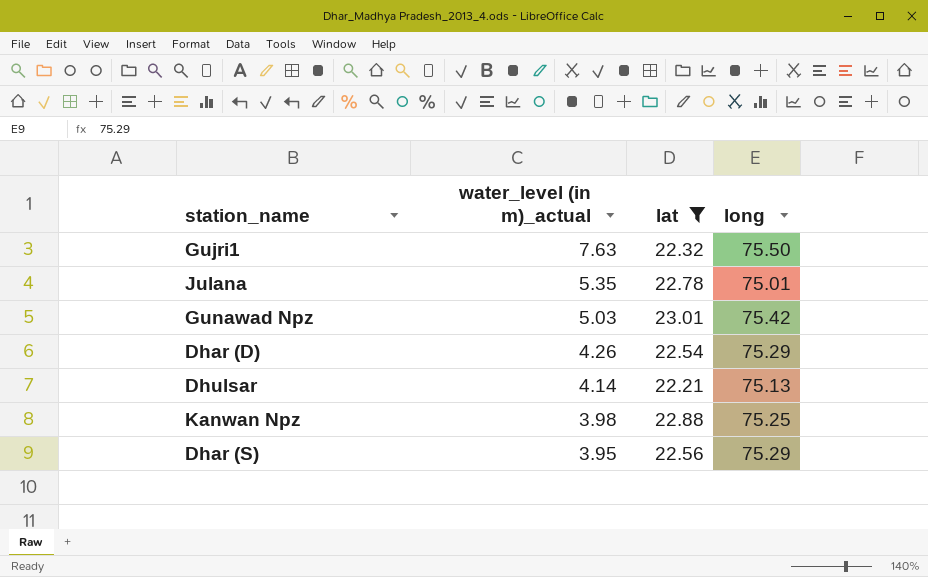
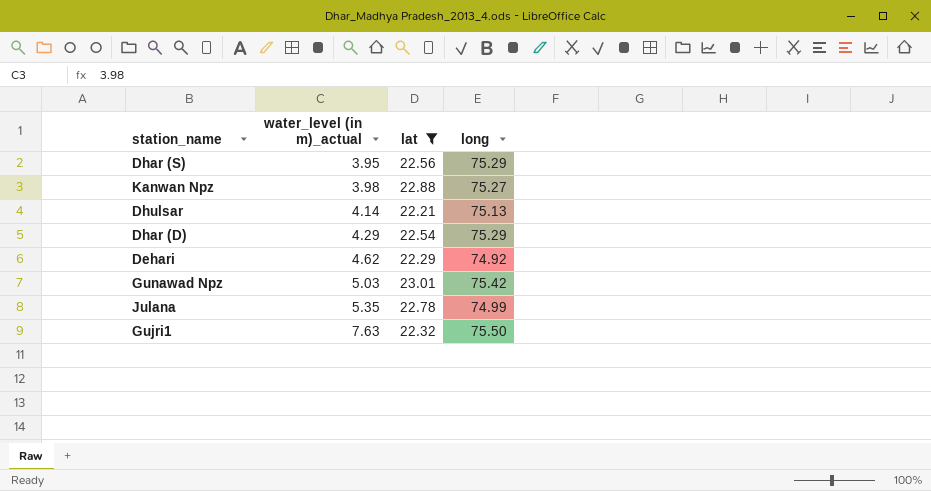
row order: water_level (in m)_actual descending -> water_level (in m)_actual ascending
Kanwan Npz | long: 75.25 -> 75.27
Dhar (D) | water_level (in m)_actual: 4.26 -> 4.29
row Dehari: none -> 4.62 | 22.29 | 74.92
Julana | long: 75.01 -> 74.99

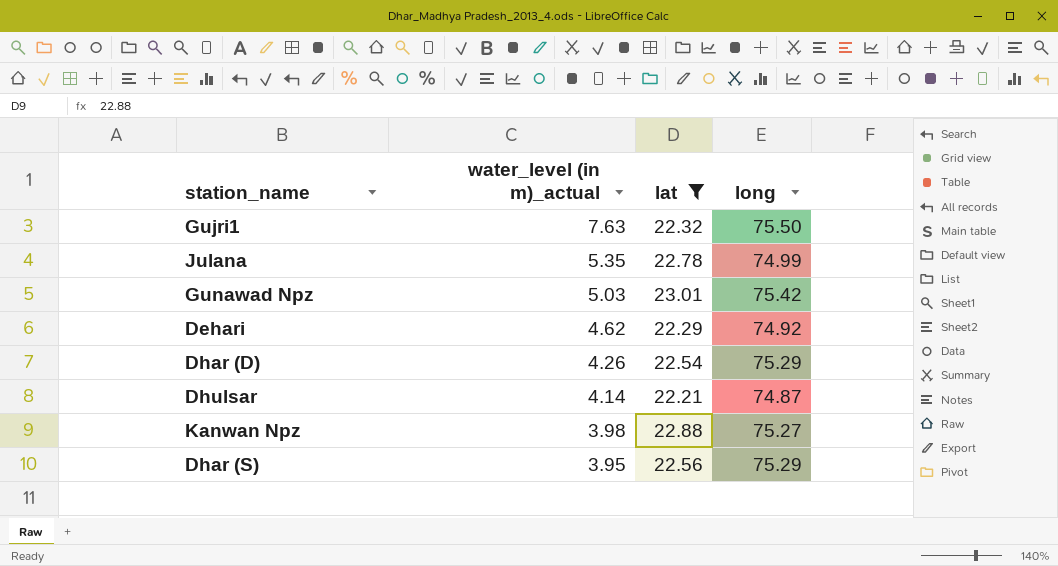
row order: water_level (in m)_actual ascending -> water_level (in m)_actual descending
Dhar (D) | water_level (in m)_actual: 4.29 -> 4.26
Dhulsar | long: 75.13 -> 74.87

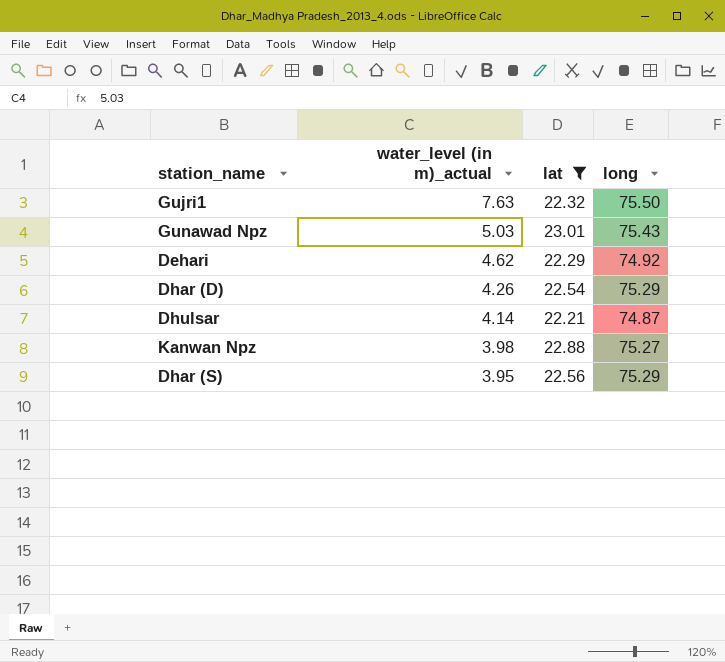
row Julana: 5.35 | 22.78 | 74.99 -> none
Gunawad Npz | long: 75.42 -> 75.43

